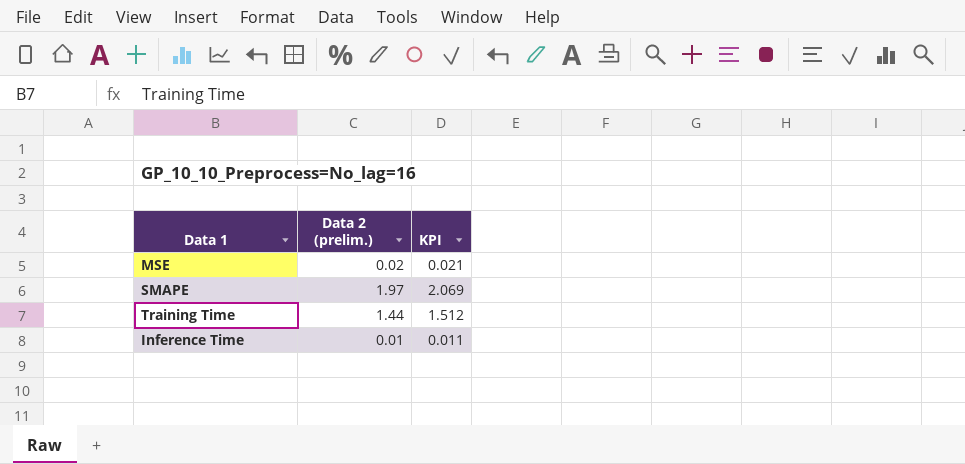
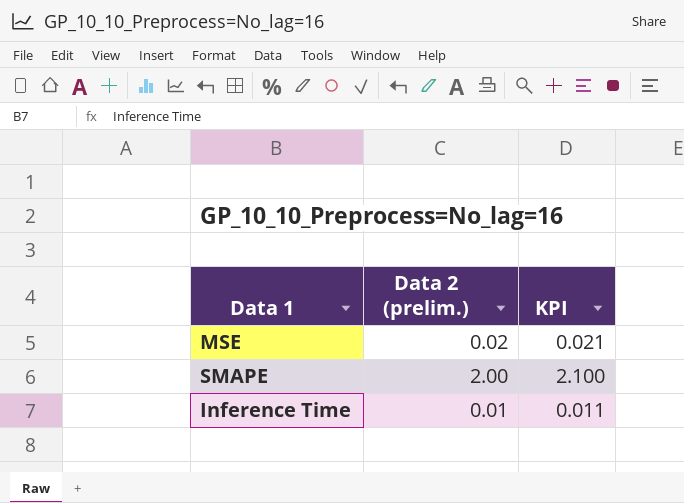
row Training Time: 1.44 | 1.512 -> none
SMAPE | Data 2 (prelim.): 1.97 -> 2.00
SMAPE | KPI: 2.069 -> 2.100

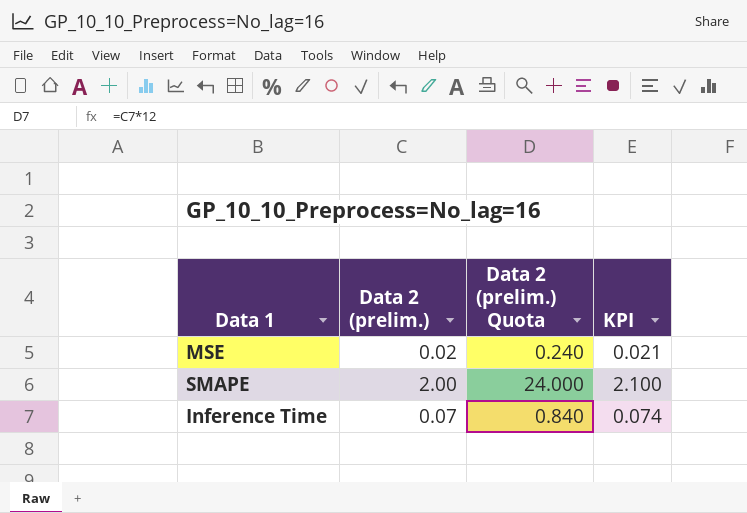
column Data 2 (prelim.) Quota | formula: none -> [Data 2 (prelim.)] * 12
Inference Time | Data 2 (prelim.): 0.01 -> 0.07
Inference Time | KPI: 0.011 -> 0.074

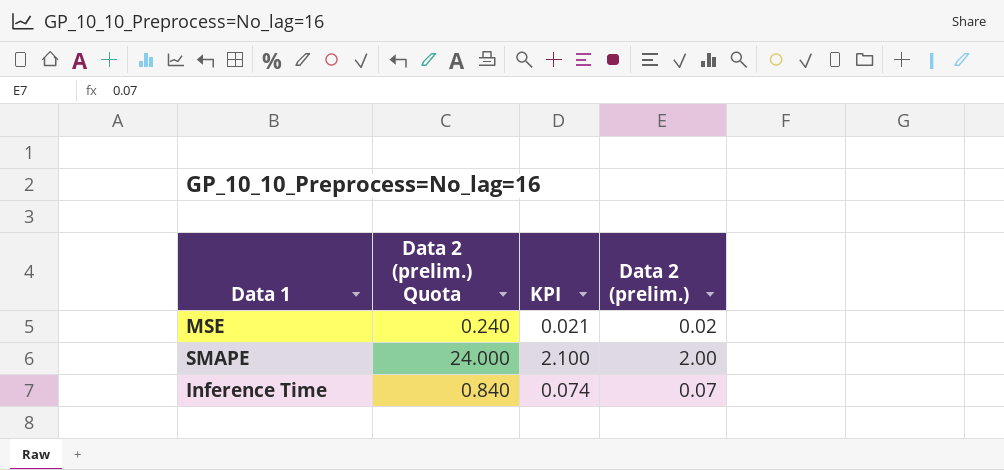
column Data 2 (prelim.) | position: 2 -> 4

